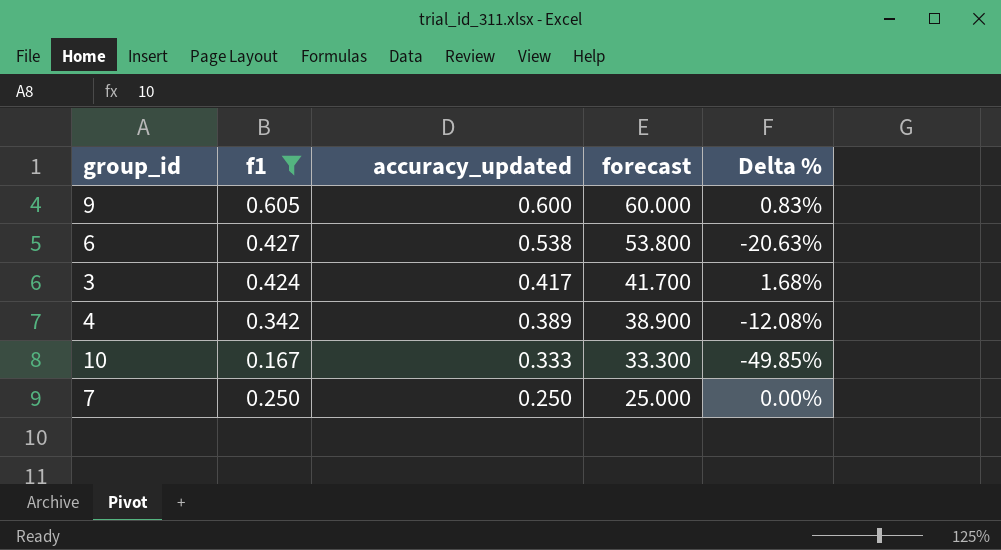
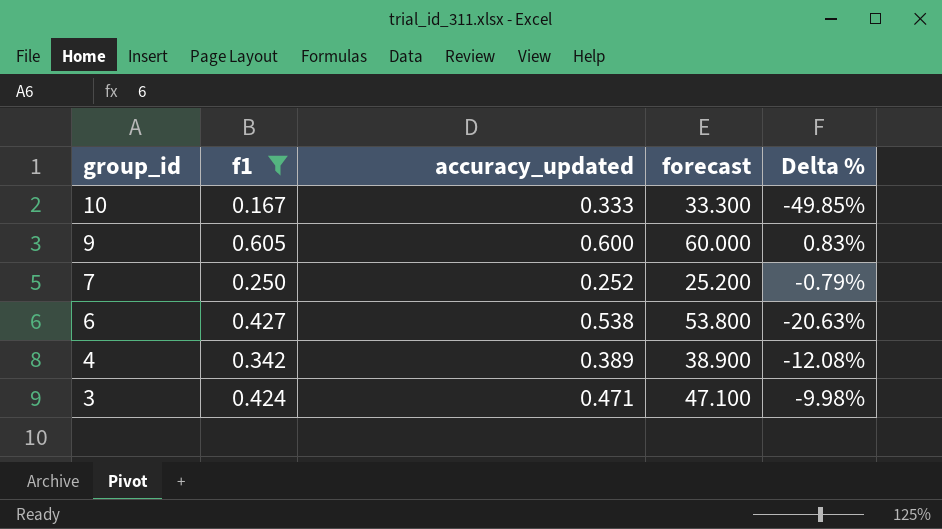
row order: accuracy_updated descending -> group_id descending
7 | accuracy_updated: 0.250 -> 0.252
7 | forecast: 25.000 -> 25.200
7 | Delta %: 0.00% -> -0.79%
3 | accuracy_updated: 0.417 -> 0.471
3 | forecast: 41.700 -> 47.100
3 | Delta %: 1.68% -> -9.98%

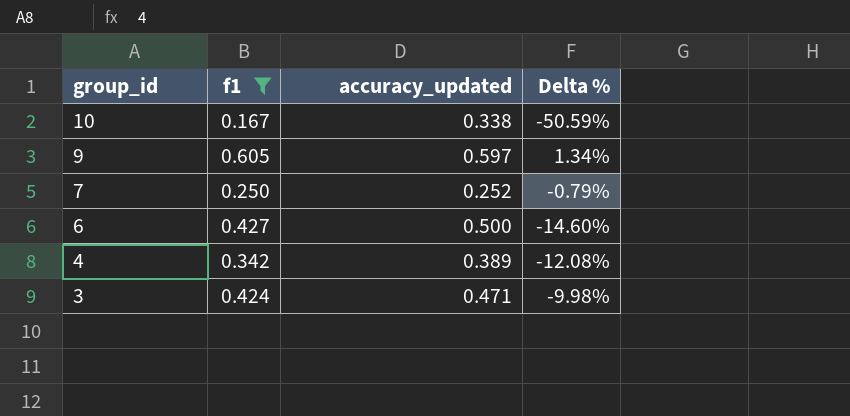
column forecast | formula: [accuracy_updated] * 100 -> none
10 | accuracy_updated: 0.333 -> 0.338
10 | Delta %: -49.85% -> -50.59%
9 | accuracy_updated: 0.600 -> 0.597
9 | Delta %: 0.83% -> 1.34%
6 | accuracy_updated: 0.538 -> 0.500
6 | Delta %: -20.63% -> -14.60%

